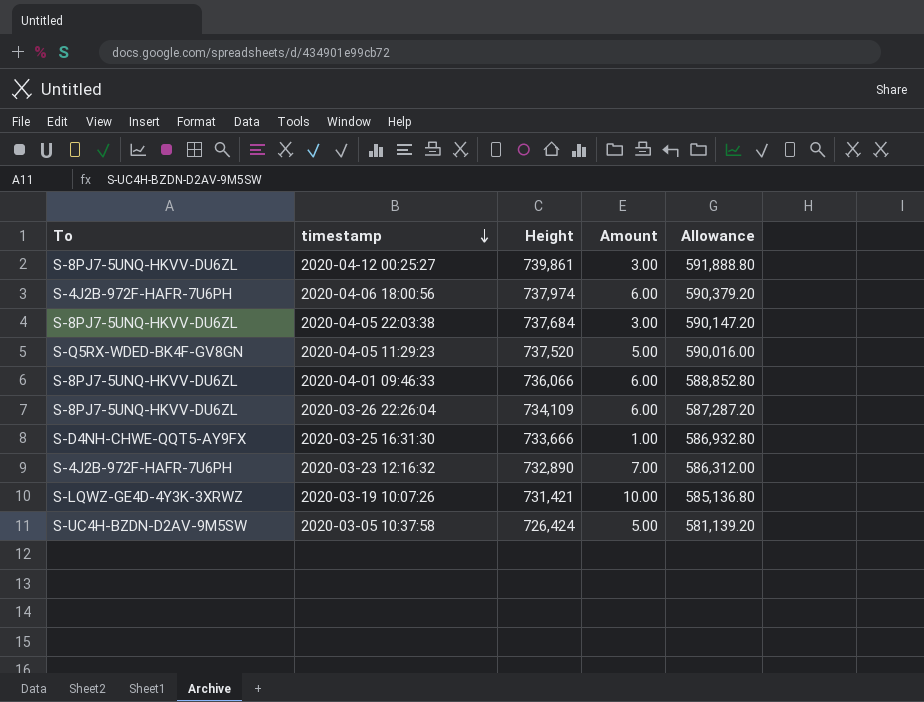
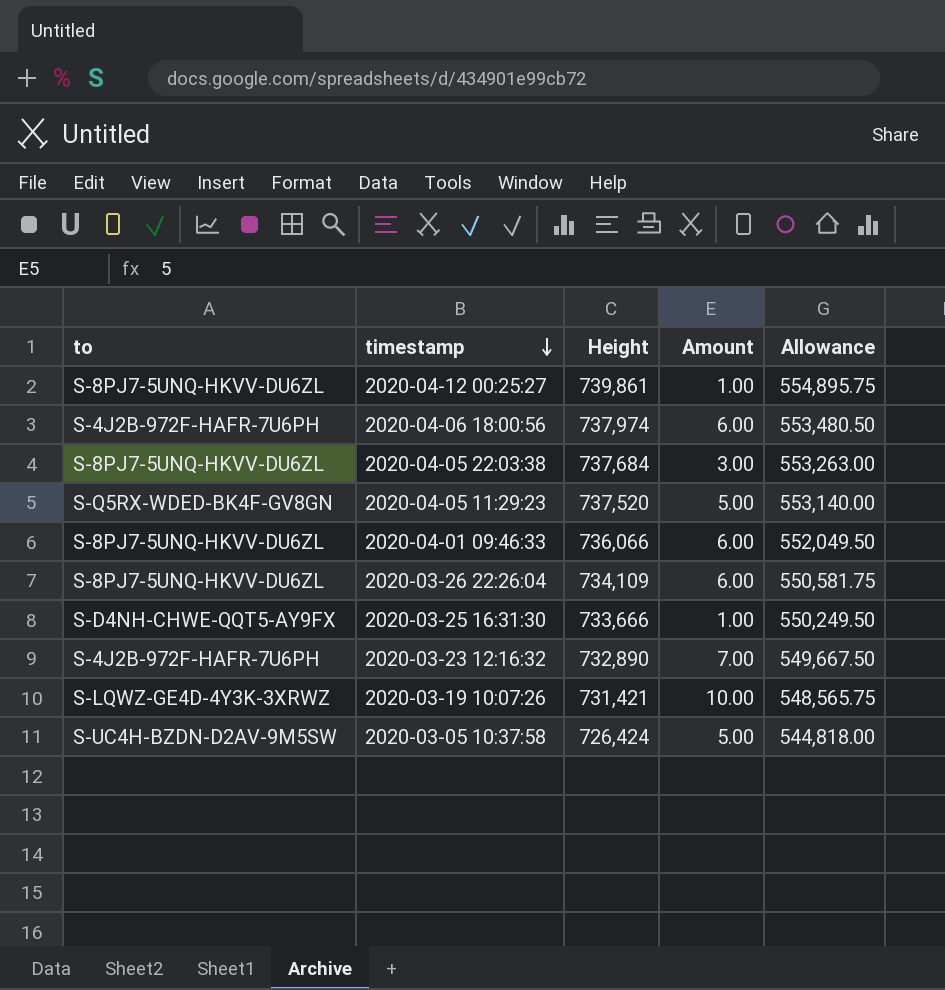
column name: To -> to
column Allowance | formula: [Height] * 0.8 -> [Height] * 0.75
2020-04-12 00:25:27 | Amount: 3.00 -> 1.00

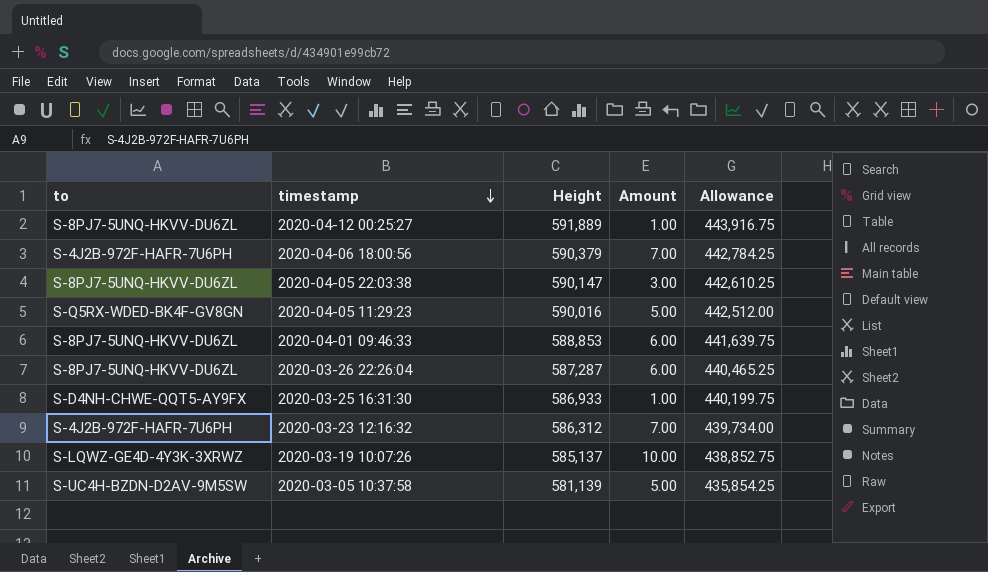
2020-04-12 00:25:27 | Height: 739,861 -> 591,889
2020-04-12 00:25:27 | Allowance: 554,895.75 -> 443,916.75
2020-04-06 18:00:56 | Height: 737,974 -> 590,379
2020-04-06 18:00:56 | Amount: 6.00 -> 7.00
2020-04-06 18:00:56 | Allowance: 553,480.50 -> 442,784.25
2020-04-05 22:03:38 | Height: 737,684 -> 590,147
2020-04-05 22:03:38 | Allowance: 553,263.00 -> 442,610.25
2020-04-05 11:29:23 | Height: 737,520 -> 590,016
2020-04-05 11:29:23 | Allowance: 553,140.00 -> 442,512.00
2020-04-01 09:46:33 | Height: 736,066 -> 588,853
2020-04-01 09:46:33 | Allowance: 552,049.50 -> 441,639.75
2020-03-26 22:26:04 | Height: 734,109 -> 587,287
2020-03-26 22:26:04 | Allowance: 550,581.75 -> 440,465.25
2020-03-25 16:31:30 | Height: 733,666 -> 586,933
2020-03-25 16:31:30 | Allowance: 550,249.50 -> 440,199.75
2020-03-23 12:16:32 | Height: 732,890 -> 586,312
2020-03-23 12:16:32 | Allowance: 549,667.50 -> 439,734.00
2020-03-19 10:07:26 | Height: 731,421 -> 585,137
2020-03-19 10:07:26 | Allowance: 548,565.75 -> 438,852.75
2020-03-05 10:37:58 | Height: 726,424 -> 581,139
2020-03-05 10:37:58 | Allowance: 544,818.00 -> 435,854.25

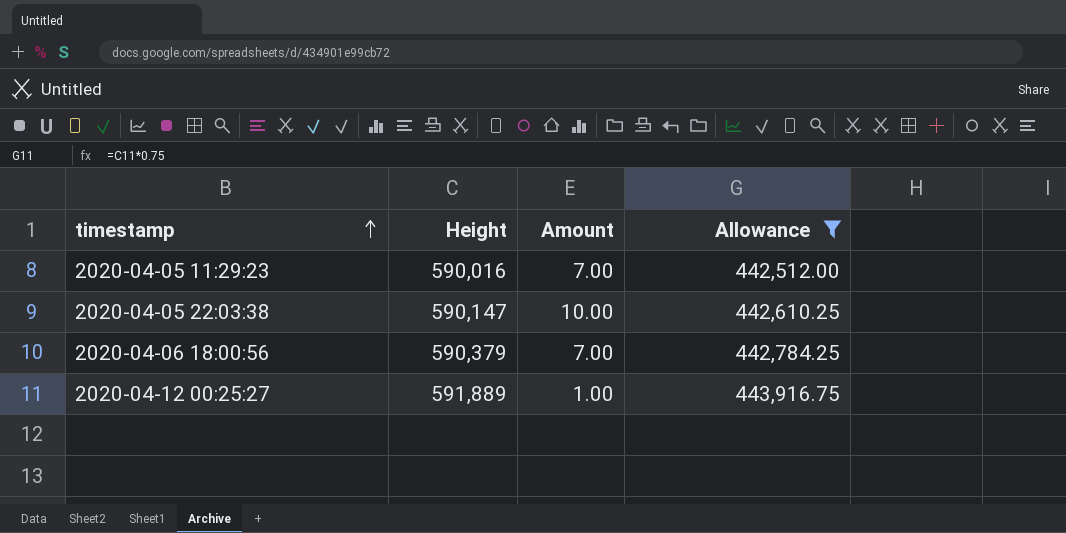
filter: none -> Allowance >= 442,512.00
row order: timestamp descending -> timestamp ascending
column to | position: 1 -> none
2020-04-05 11:29:23 | Amount: 5.00 -> 7.00
2020-04-05 22:03:38 | Amount: 3.00 -> 10.00

